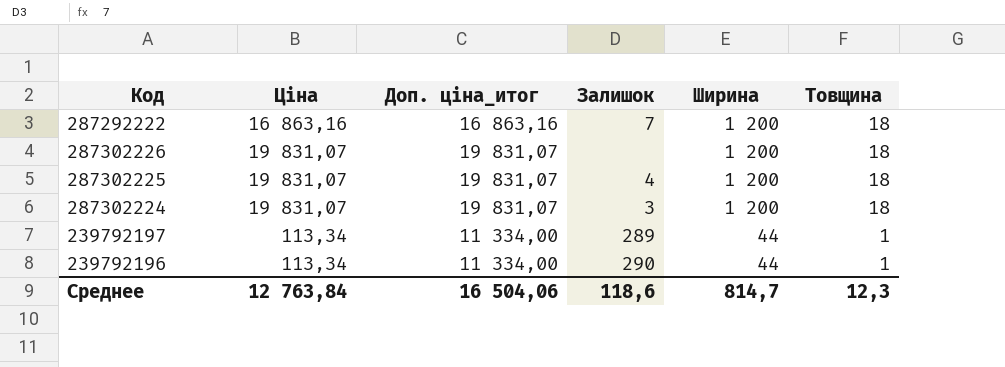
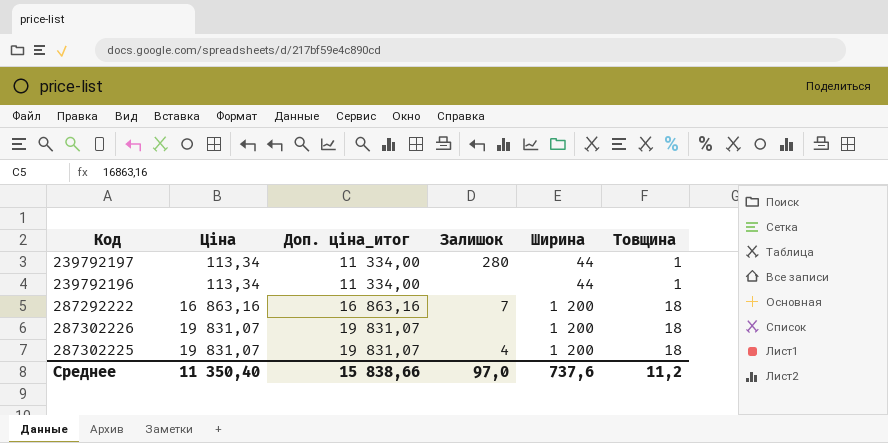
row order: Ширина descending -> Ціна ascending
row 287302224: 19 831,07 | 19 831,07 | 3 | 1 200 | 18 -> none
239792197 | Залишок: 289 -> 280
239792196 | Залишок: 290 -> none
Среднее | Ціна: 12 763,84 -> 11 350,40
Среднее | Доп. ціна_итог: 16 504,06 -> 15 838,66
Среднее | Залишок: 118,6 -> 97,0
Среднее | Ширина: 814,7 -> 737,6
Среднее | Товщина: 12,3 -> 11,2

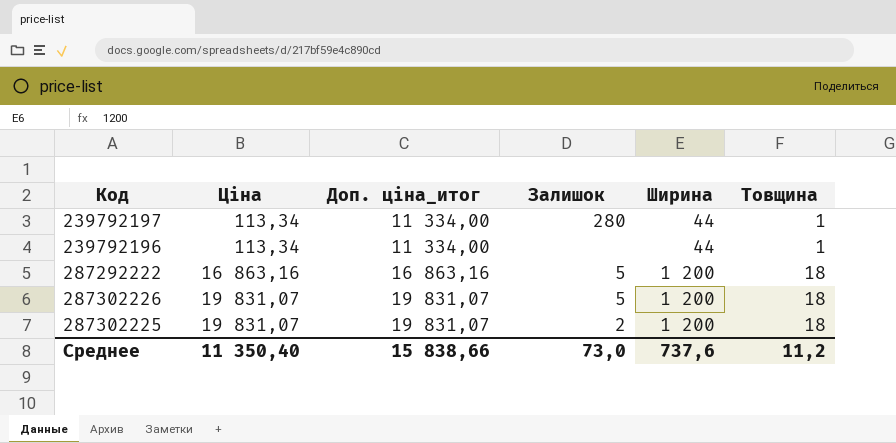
287292222 | Залишок: 7 -> 5
287302226 | Залишок: none -> 5
287302225 | Залишок: 4 -> 2
Среднее | Залишок: 97,0 -> 73,0

